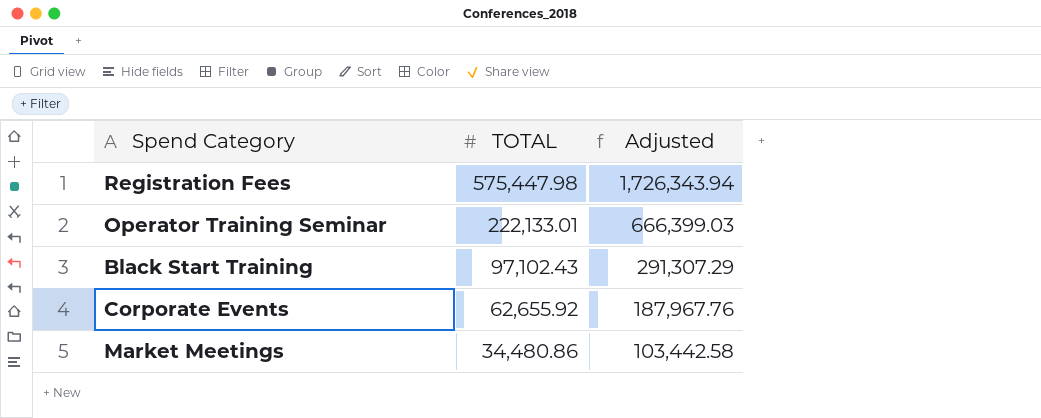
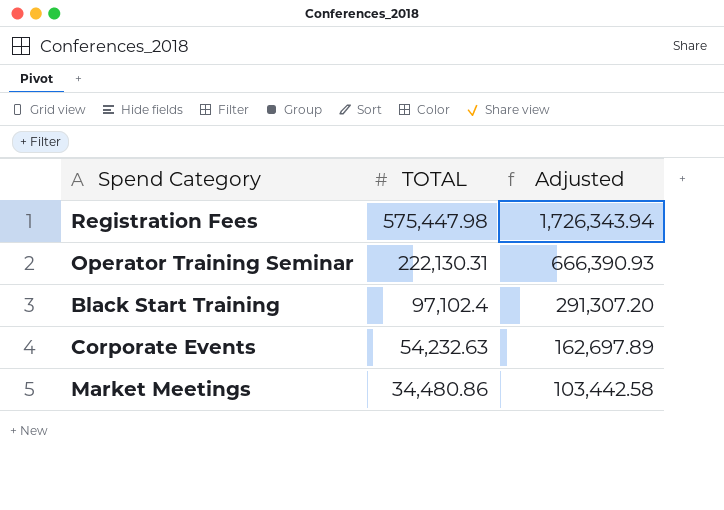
Operator Training Seminar | TOTAL: 222,133.01 -> 222,130.31
Operator Training Seminar | Adjusted: 666,399.03 -> 666,390.93
Black Start Training | TOTAL: 97,102.43 -> 97,102.4
Black Start Training | Adjusted: 291,307.29 -> 291,307.20
Corporate Events | TOTAL: 62,655.92 -> 54,232.63
Corporate Events | Adjusted: 187,967.76 -> 162,697.89

